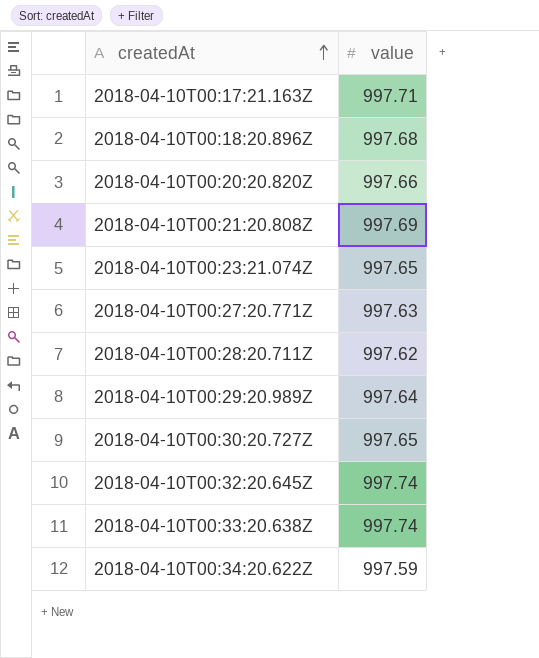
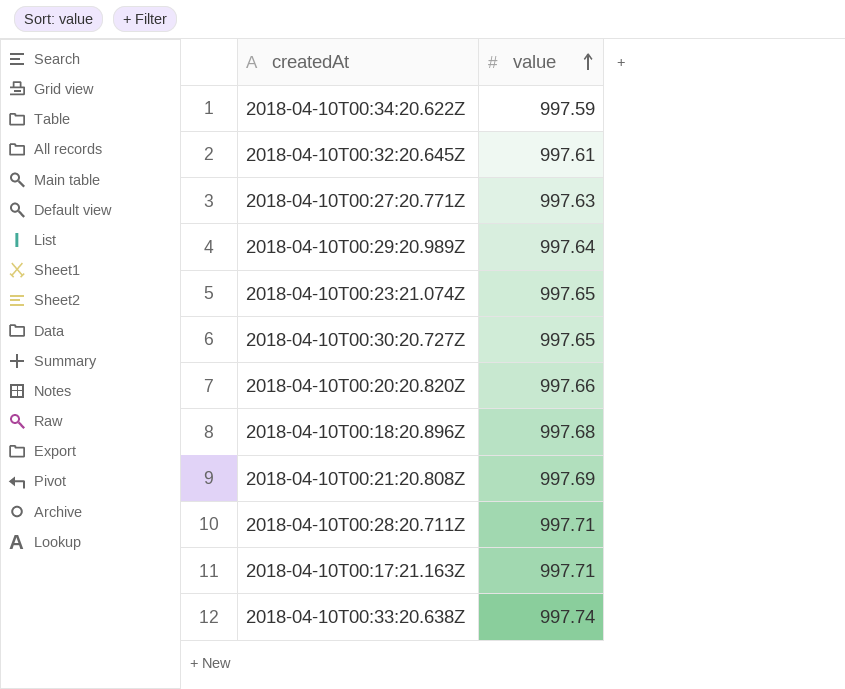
row order: createdAt ascending -> value ascending
2018-04-10T00:32:20.645Z | value: 997.74 -> 997.61
2018-04-10T00:28:20.711Z | value: 997.62 -> 997.71

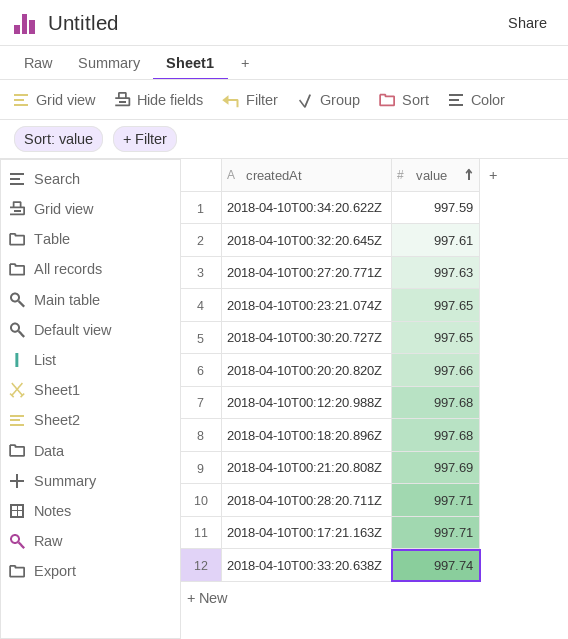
row 2018-04-10T00:29:20.989Z: 997.64 -> none
row 2018-04-10T00:12:20.988Z: none -> 997.68

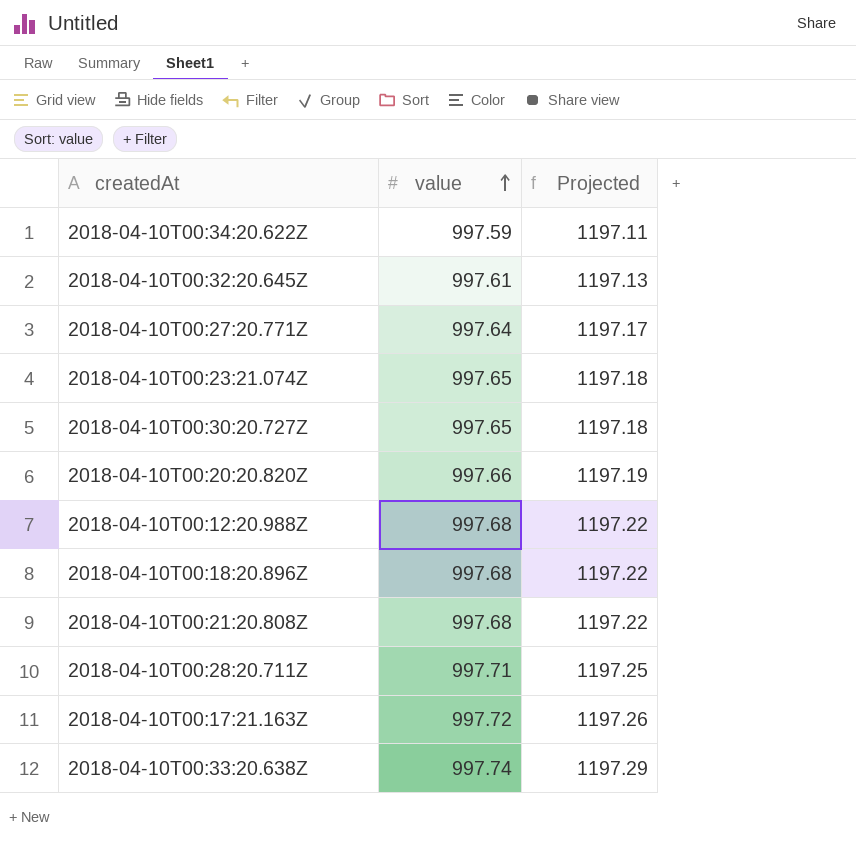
column Projected | formula: none -> [value] * 1.2
2018-04-10T00:27:20.771Z | value: 997.63 -> 997.64
2018-04-10T00:21:20.808Z | value: 997.69 -> 997.68
2018-04-10T00:17:21.163Z | value: 997.71 -> 997.72

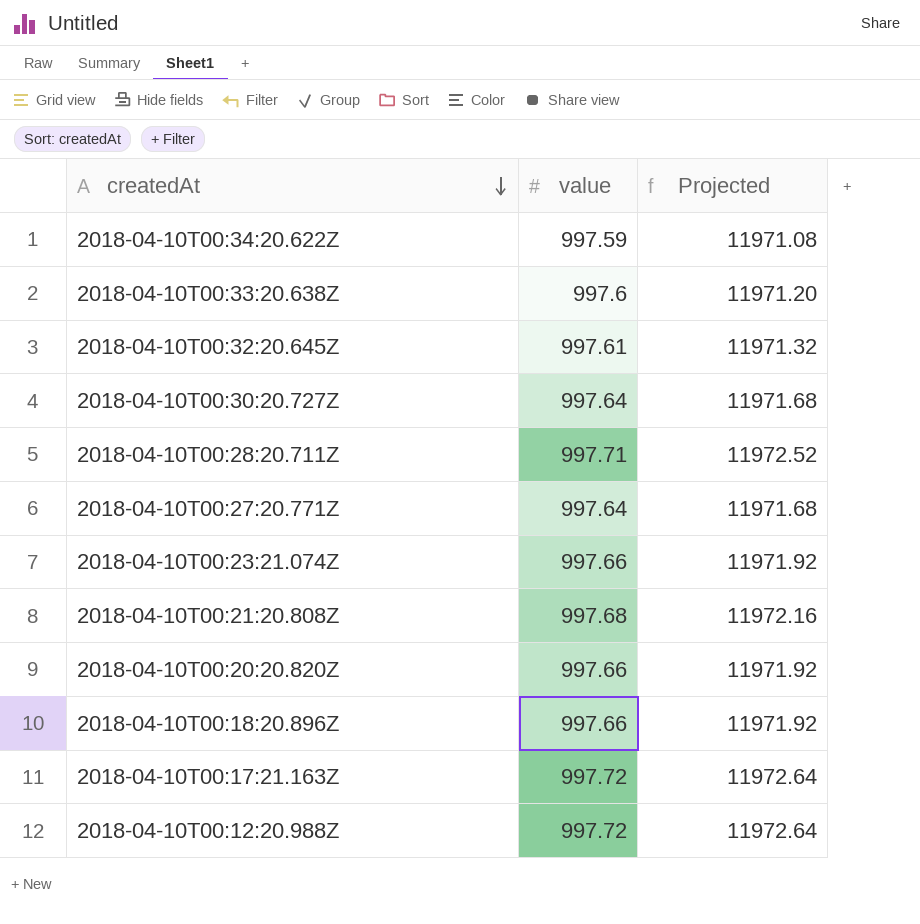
row order: value ascending -> createdAt descending
column Projected | formula: [value] * 1.2 -> [value] * 12
2018-04-10T00:33:20.638Z | value: 997.74 -> 997.6
2018-04-10T00:30:20.727Z | value: 997.65 -> 997.64
2018-04-10T00:23:21.074Z | value: 997.65 -> 997.66
2018-04-10T00:18:20.896Z | value: 997.68 -> 997.66
2018-04-10T00:12:20.988Z | value: 997.68 -> 997.72

